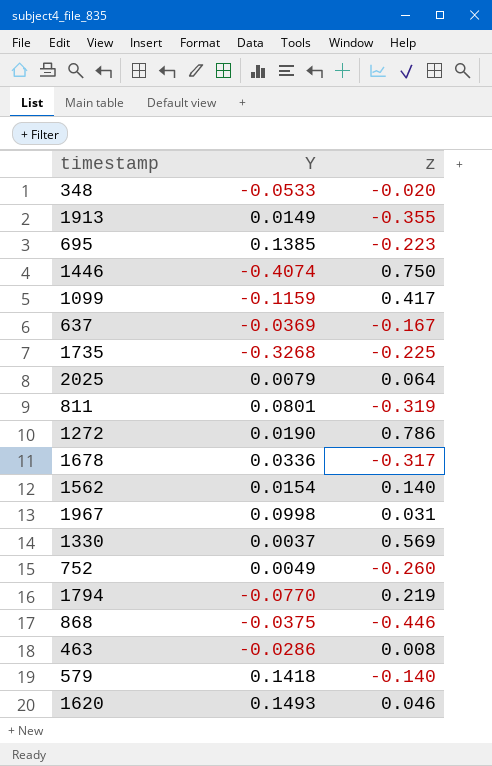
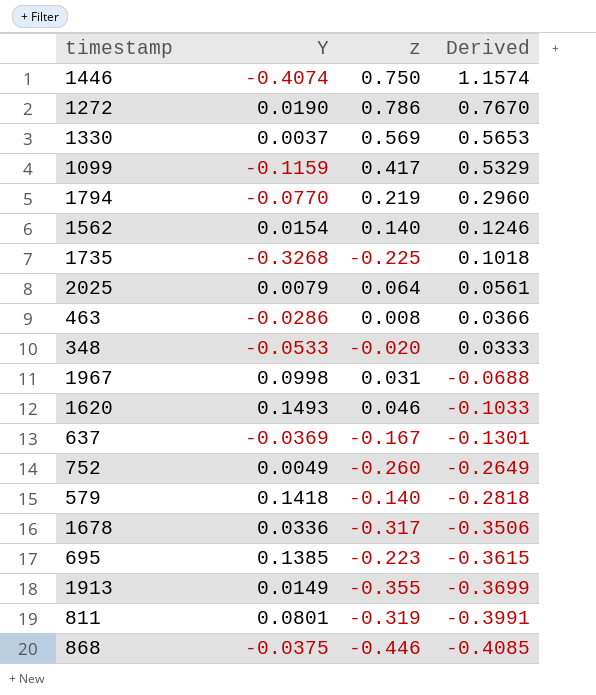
row order: none -> Derived descending
column Derived | formula: none -> [z] - [Y]

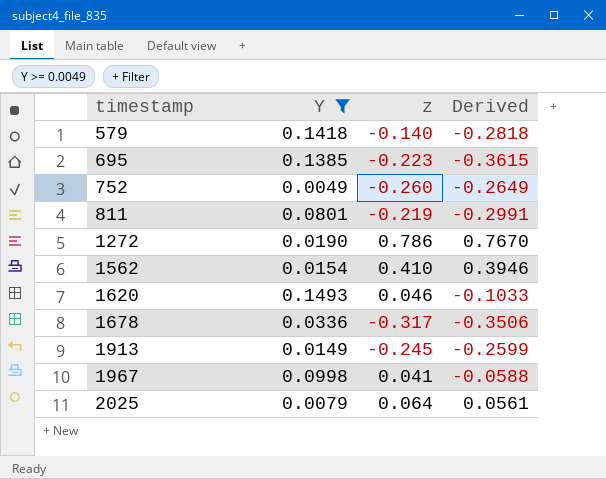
filter: none -> Y >= 0.0049
row order: Derived descending -> timestamp ascending
811 | z: -0.319 -> -0.219
811 | Derived: -0.3991 -> -0.2991
1562 | z: 0.140 -> 0.410
1562 | Derived: 0.1246 -> 0.3946
1913 | z: -0.355 -> -0.245
1913 | Derived: -0.3699 -> -0.2599
1967 | z: 0.031 -> 0.041
1967 | Derived: -0.0688 -> -0.0588

